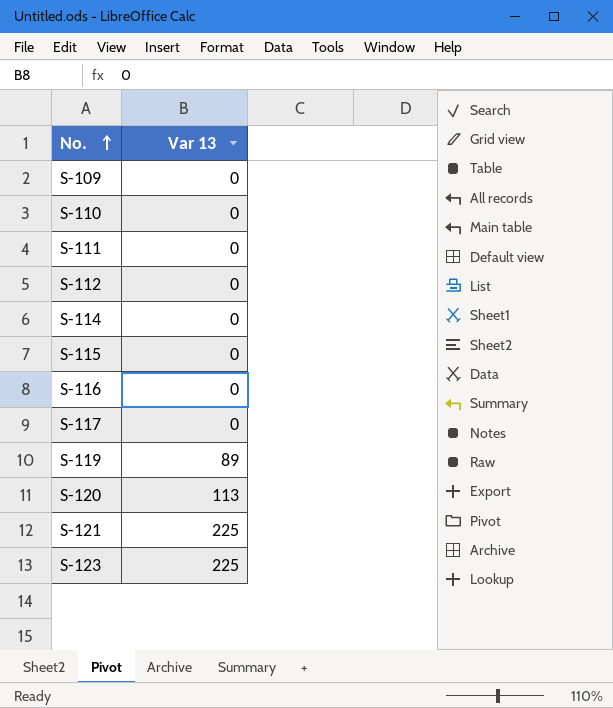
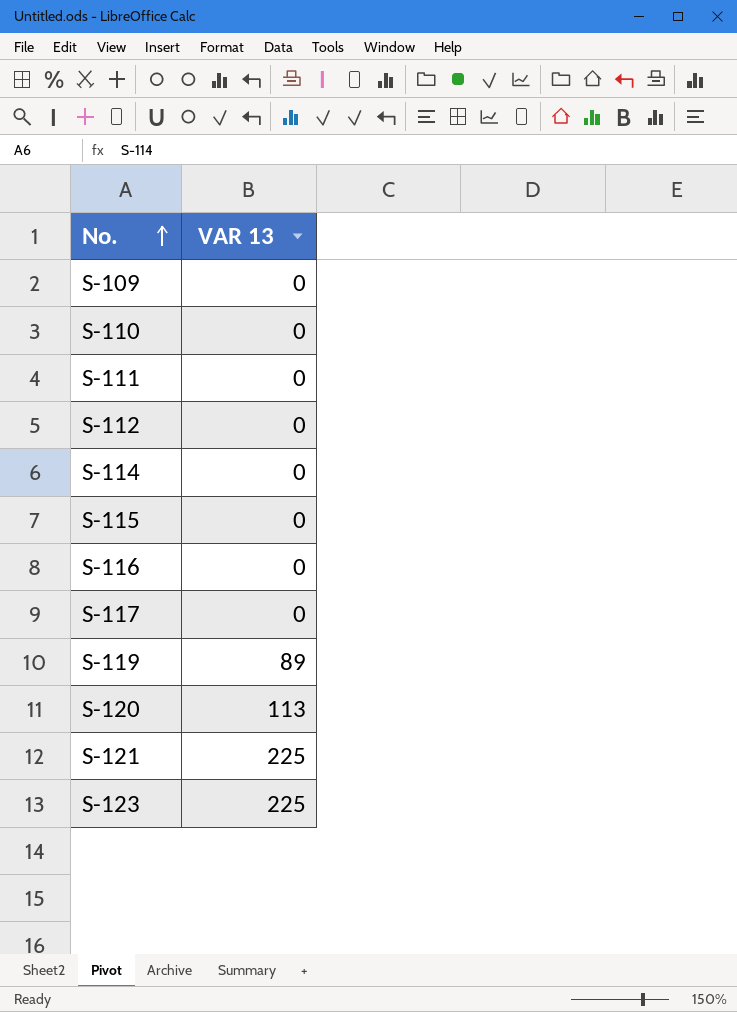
column name: Var 13 -> VAR 13

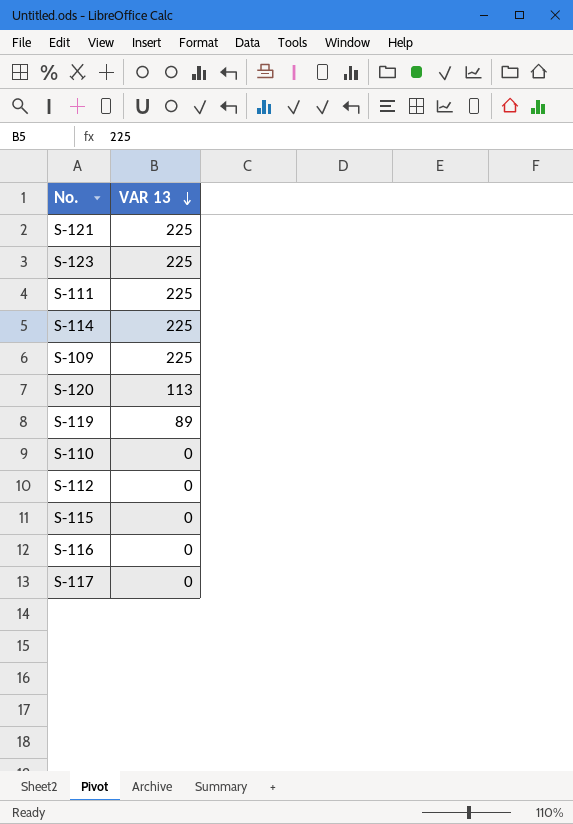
row order: No. ascending -> VAR 13 descending
S-111 | VAR 13: 0 -> 225
S-114 | VAR 13: 0 -> 225
S-109 | VAR 13: 0 -> 225

